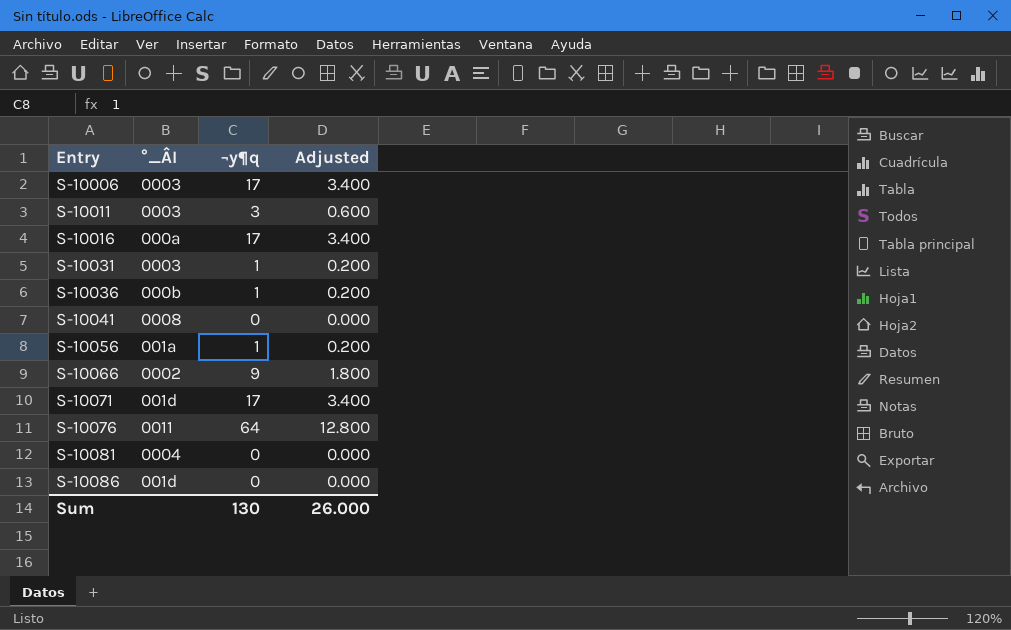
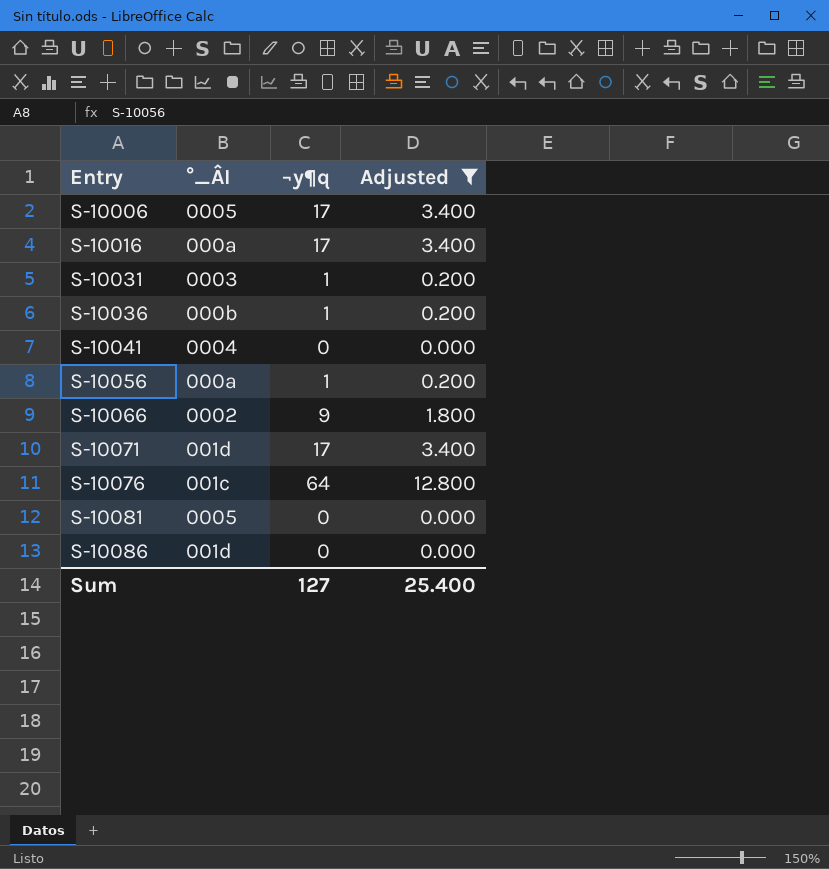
filter: none -> Adjusted != 0.600
S-10006 | °_ÂI: 0003 -> 0005
S-10041 | °_ÂI: 0008 -> 0004
S-10056 | °_ÂI: 001a -> 000a
S-10076 | °_ÂI: 0011 -> 001c
S-10081 | °_ÂI: 0004 -> 0005
Sum | ¬y¶q: 130 -> 127
Sum | Adjusted: 26.000 -> 25.400

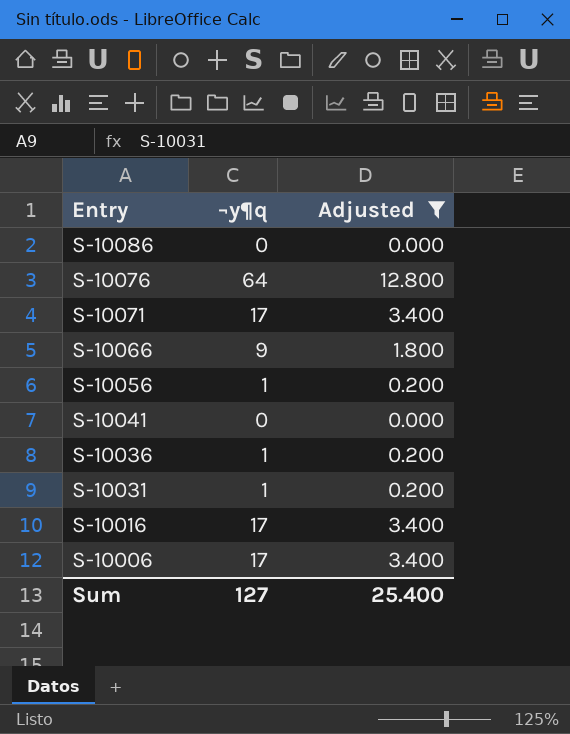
row order: Entry ascending -> Entry descending
column °_ÂI | position: 2 -> none
row S-10081: 0005 | 0 | 0.000 -> none

